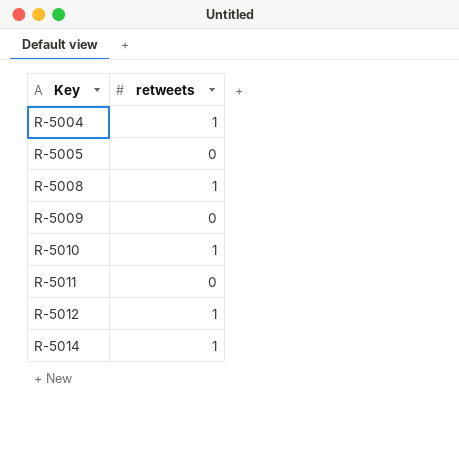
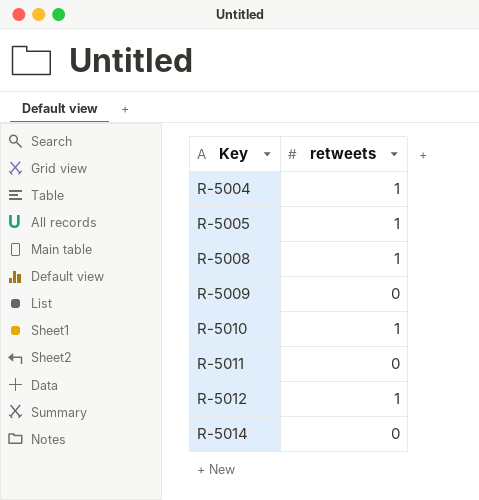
R-5005 | retweets: 0 -> 1
R-5014 | retweets: 1 -> 0

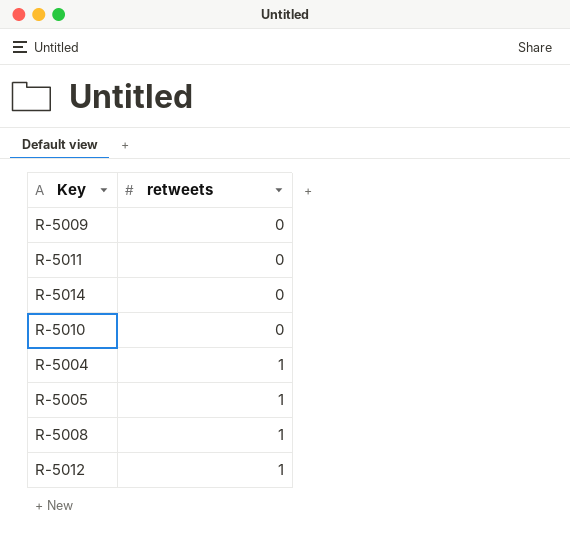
row order: Key ascending -> retweets ascending
R-5010 | retweets: 1 -> 0

